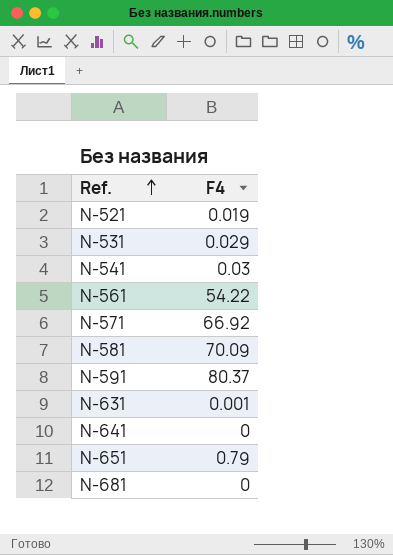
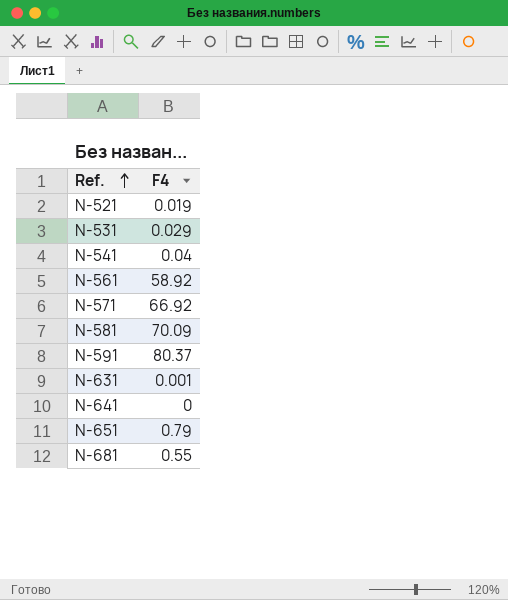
N-541 | F4: 0.03 -> 0.04
N-561 | F4: 54.22 -> 58.92
N-681 | F4: 0 -> 0.55

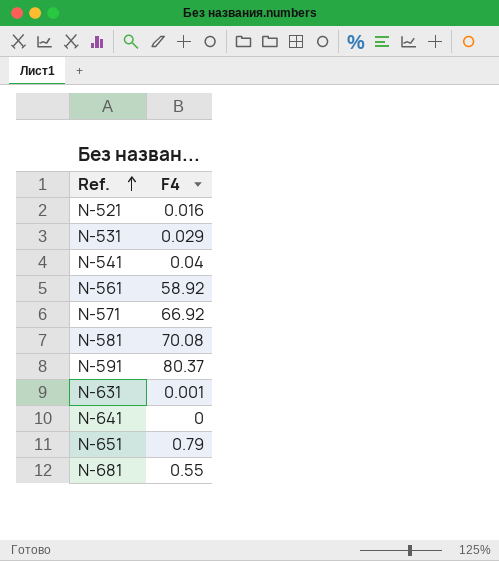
N-521 | F4: 0.019 -> 0.016
N-581 | F4: 70.09 -> 70.08

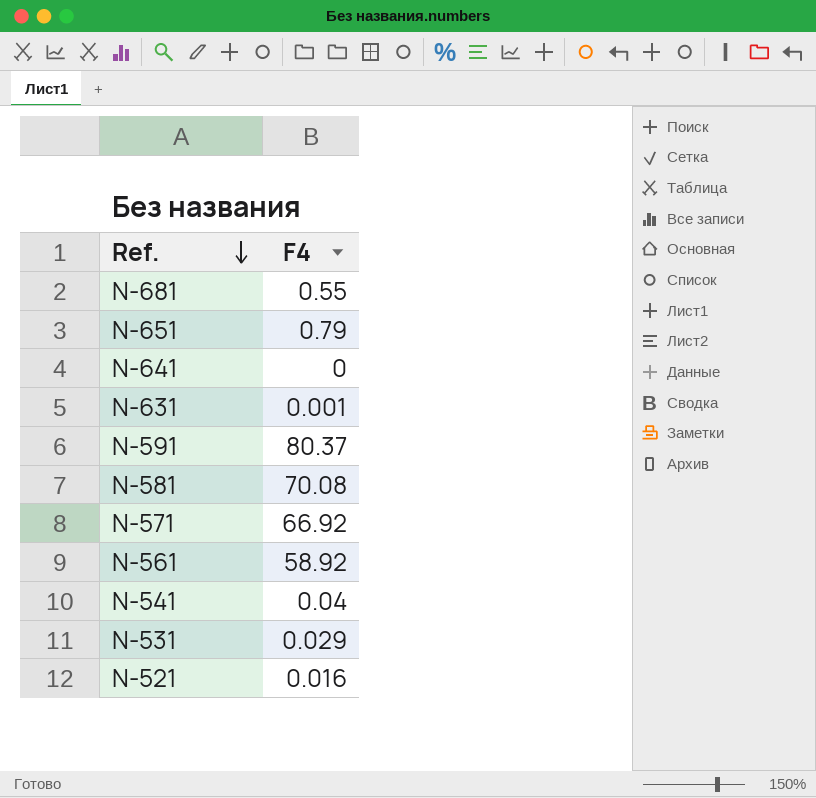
row order: Ref. ascending -> Ref. descending

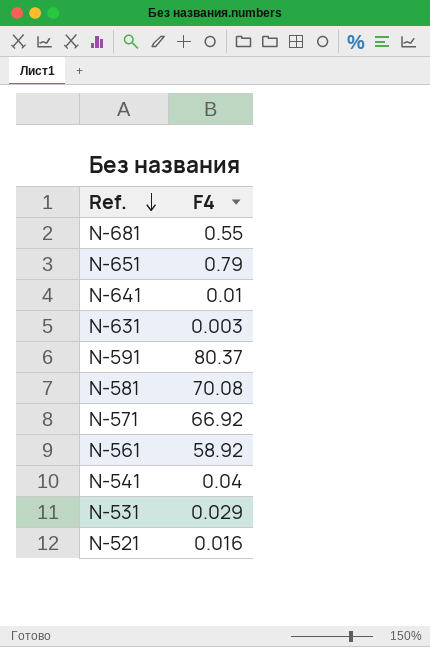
N-641 | F4: 0 -> 0.01
N-631 | F4: 0.001 -> 0.003

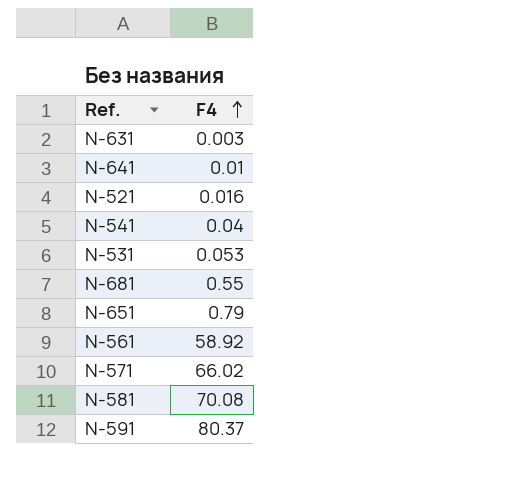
row order: Ref. descending -> F4 ascending
N-531 | F4: 0.029 -> 0.053
N-571 | F4: 66.92 -> 66.02

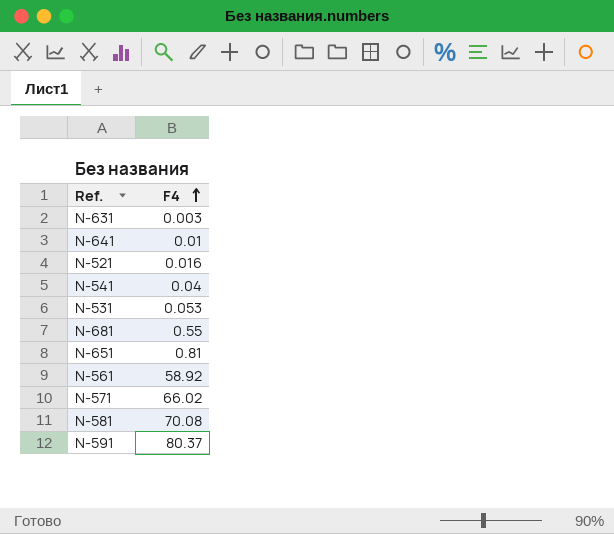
N-651 | F4: 0.79 -> 0.81

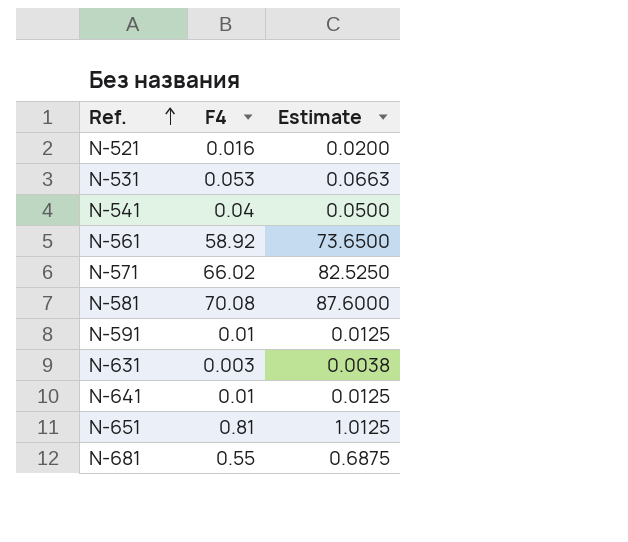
row order: F4 ascending -> Ref. ascending
column Estimate | formula: none -> [F4] * 1.25
N-591 | F4: 80.37 -> 0.01

